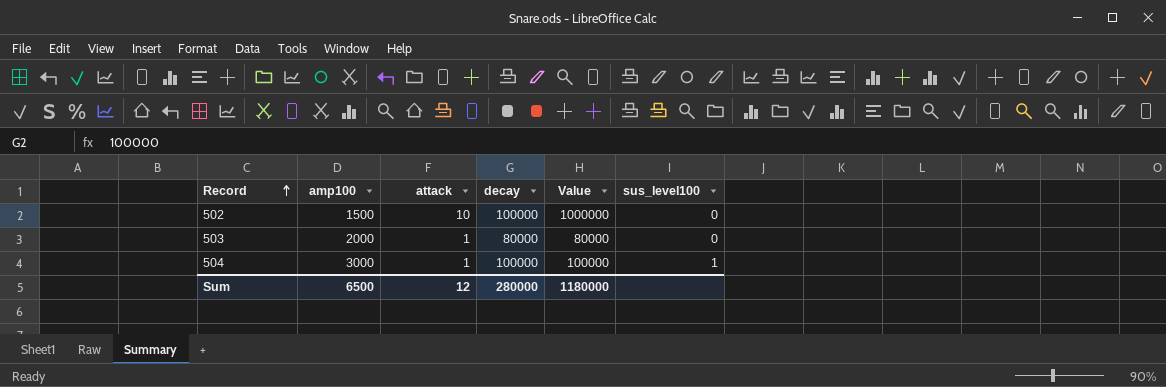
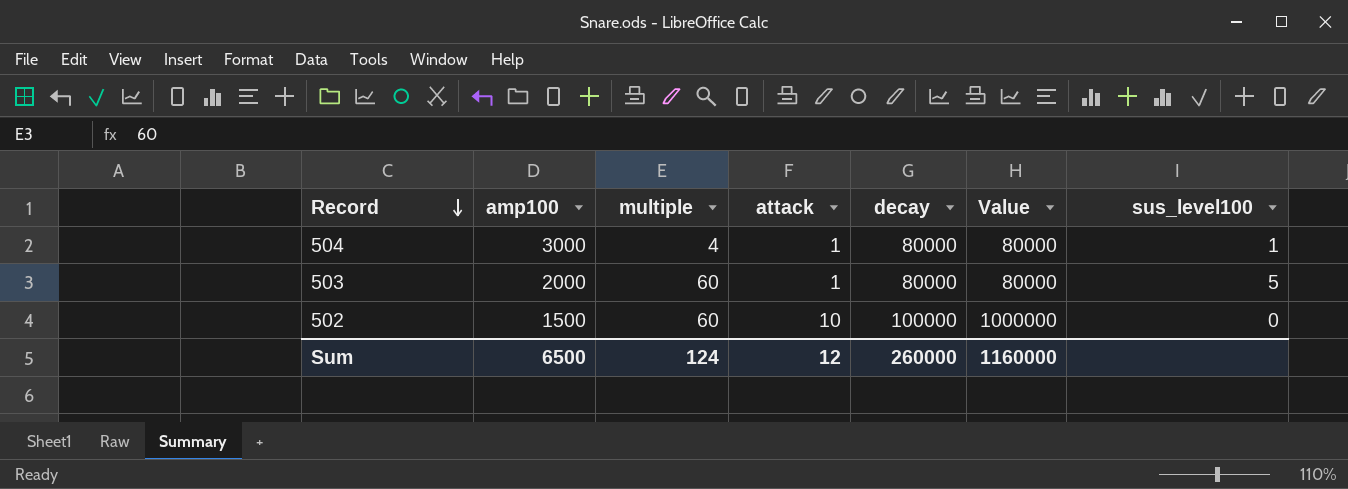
row order: Record ascending -> Record descending
column multiple | position: none -> 3
504 | decay: 100000 -> 80000
504 | Value: 100000 -> 80000
503 | sus_level100: 0 -> 5
Sum | decay: 280000 -> 260000
Sum | Value: 1180000 -> 1160000

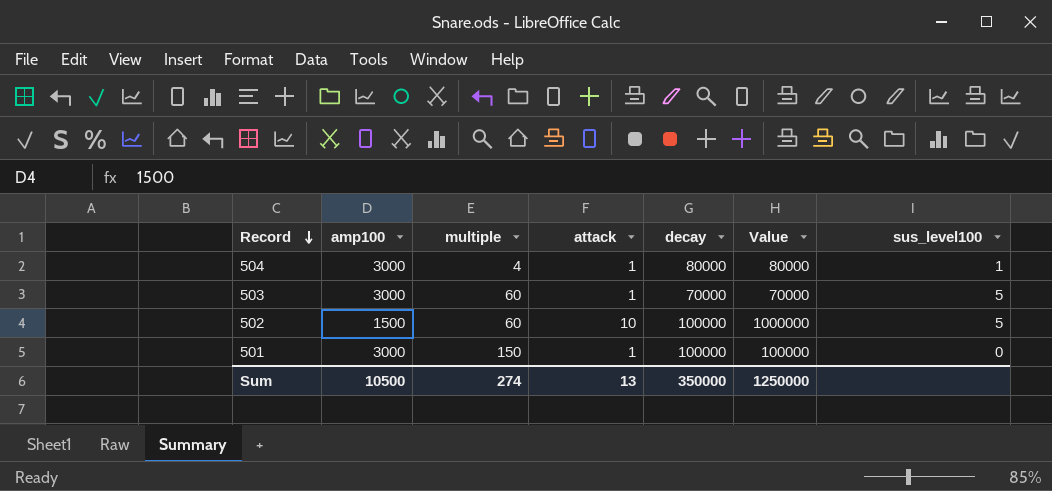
503 | amp100: 2000 -> 3000
503 | decay: 80000 -> 70000
503 | Value: 80000 -> 70000
502 | sus_level100: 0 -> 5
row 501: none -> 3000 | 150 | 1 | 100000 | 100000 | 0
Sum | amp100: 6500 -> 10500
Sum | multiple: 124 -> 274
Sum | attack: 12 -> 13
Sum | decay: 260000 -> 350000
Sum | Value: 1160000 -> 1250000

